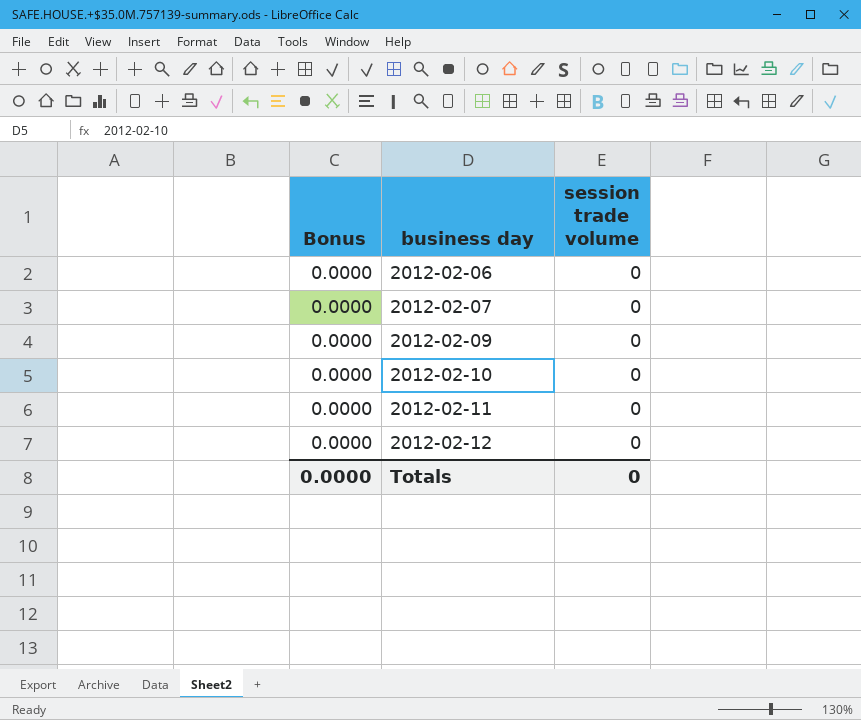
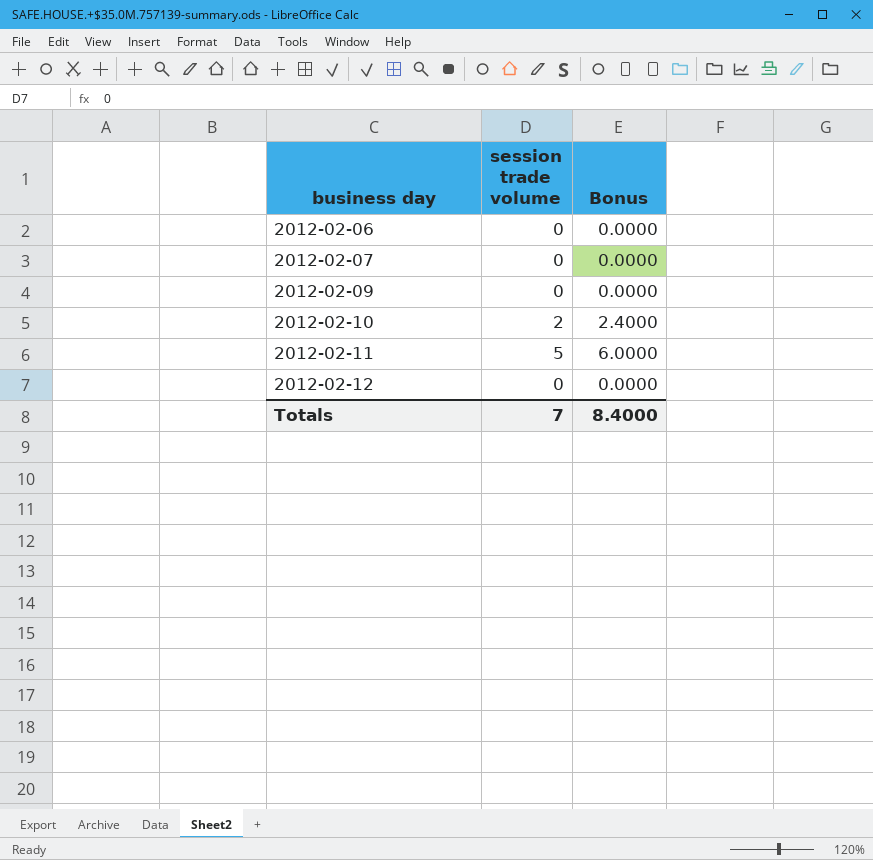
column Bonus | position: 1 -> 3
2012-02-10 | session trade volume: 0 -> 2
2012-02-10 | Bonus: 0.0000 -> 2.4000
2012-02-11 | session trade volume: 0 -> 5
2012-02-11 | Bonus: 0.0000 -> 6.0000
Totals | session trade volume: 0 -> 7
Totals | Bonus: 0.0000 -> 8.4000

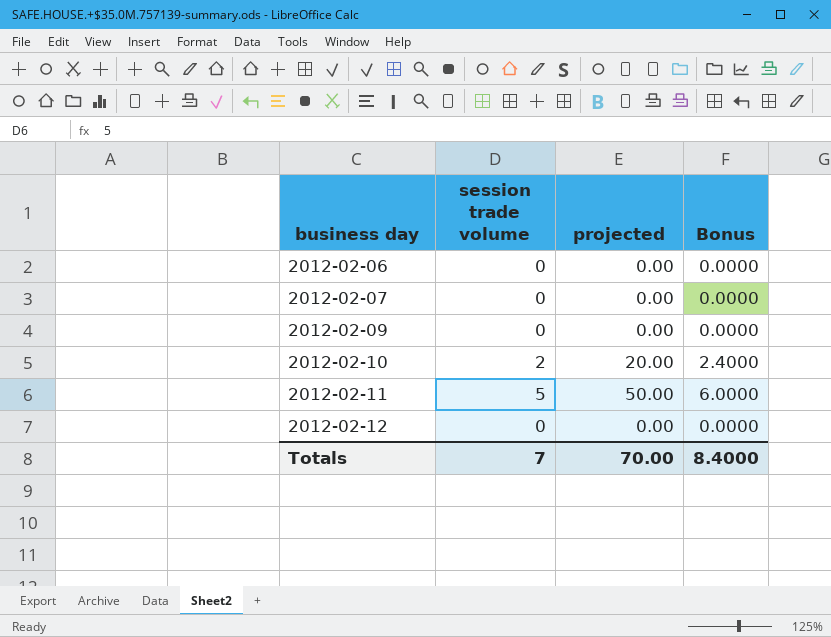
column projected | formula: none -> [session trade volume] * 10

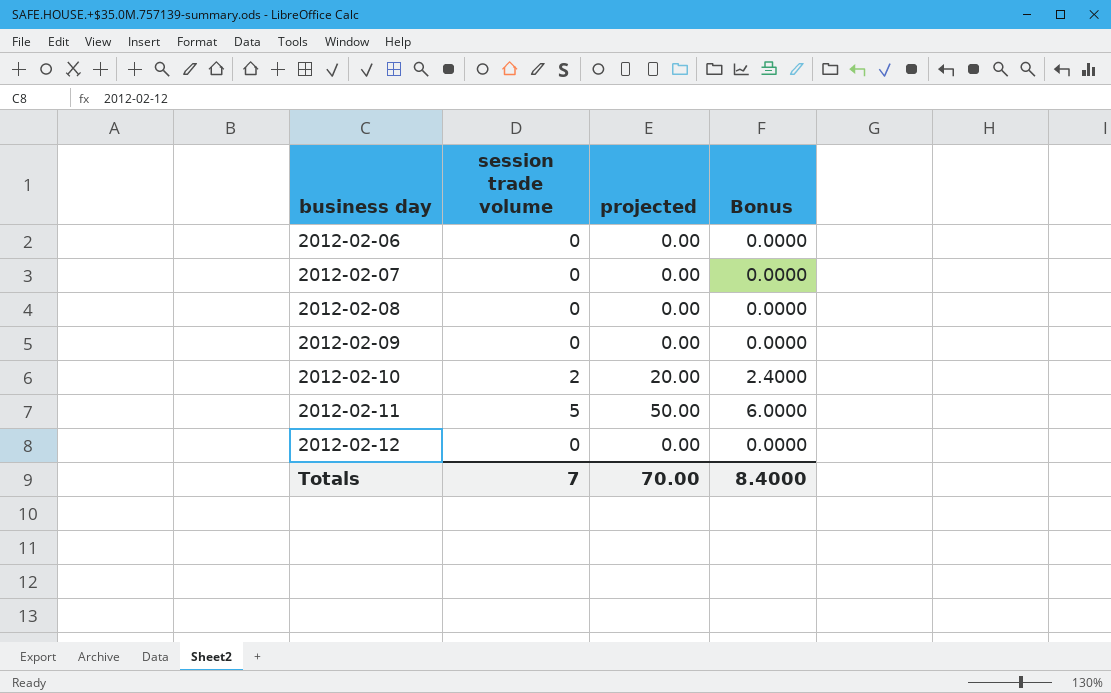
row 2012-02-08: none -> 0 | 0.00 | 0.0000

